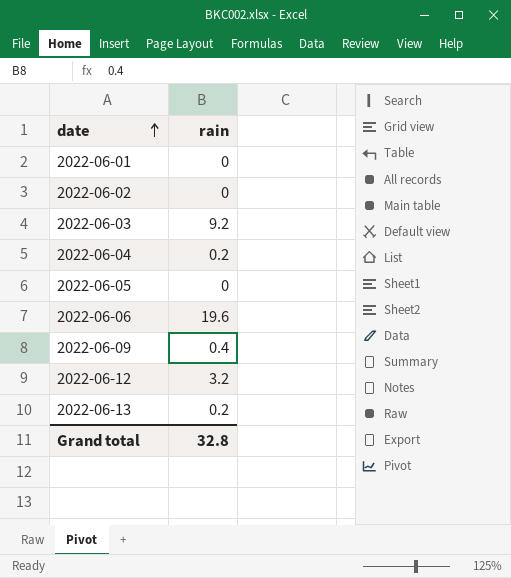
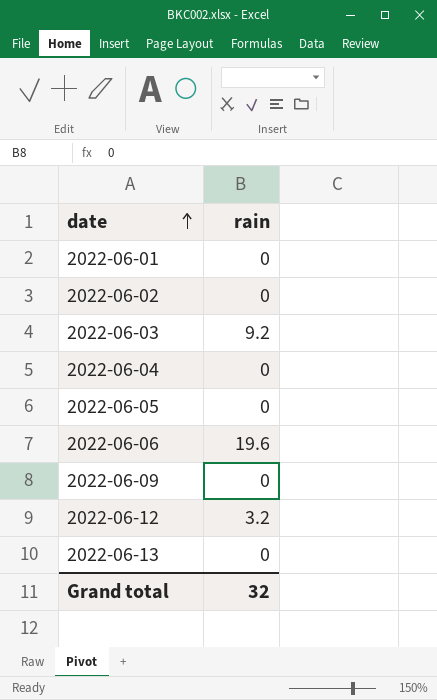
2022-06-04 | rain: 0.2 -> 0
2022-06-09 | rain: 0.4 -> 0
2022-06-13 | rain: 0.2 -> 0
Grand total | rain: 32.8 -> 32

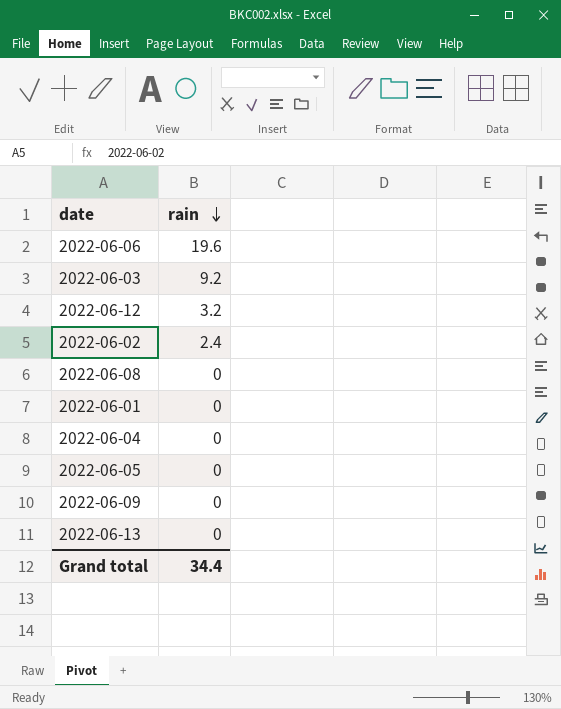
row order: date ascending -> rain descending
2022-06-02 | rain: 0 -> 2.4
row 2022-06-08: none -> 0
Grand total | rain: 32 -> 34.4

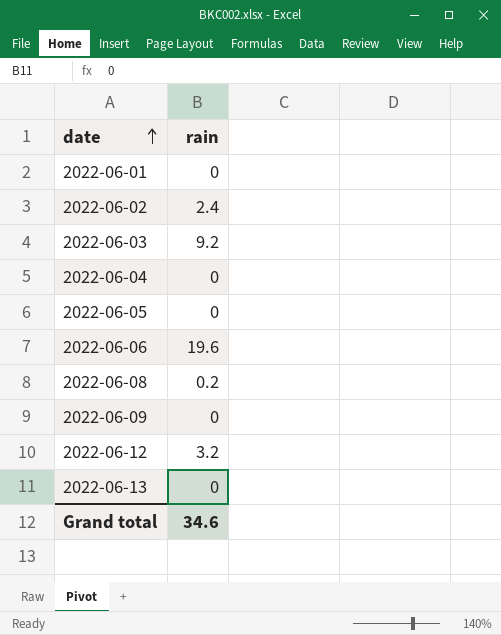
row order: rain descending -> date ascending
2022-06-08 | rain: 0 -> 0.2
Grand total | rain: 34.4 -> 34.6

